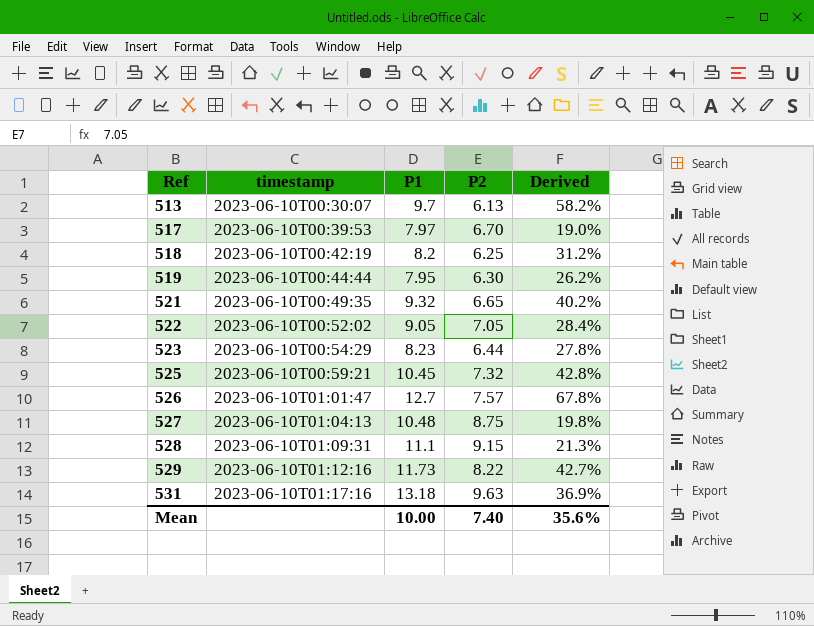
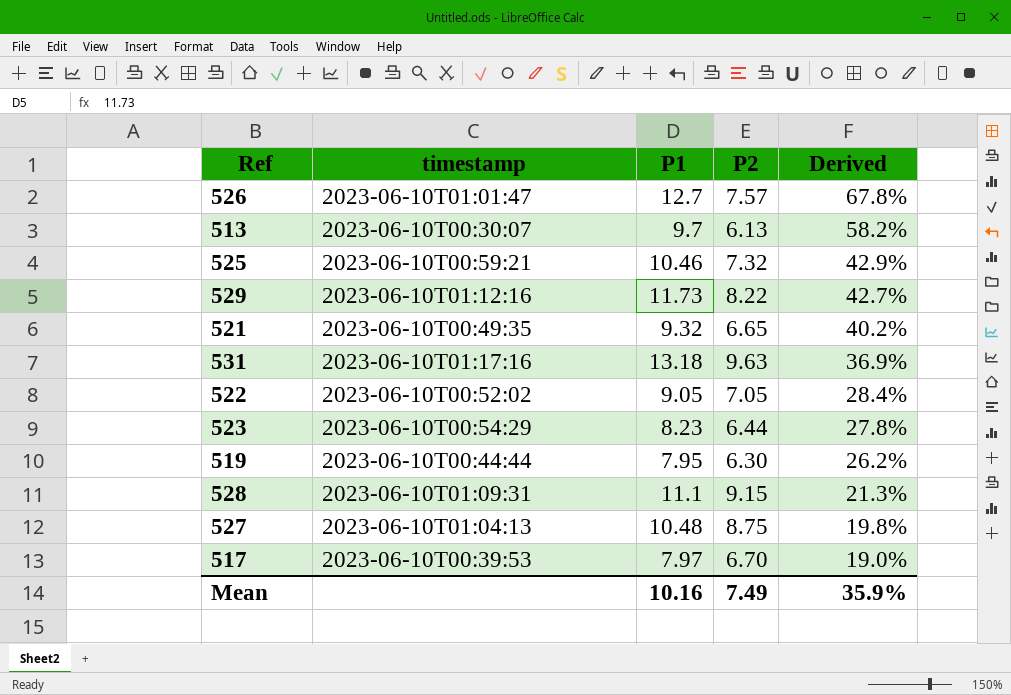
row order: Ref ascending -> Derived descending
row 518: 2023-06-10T00:42:19 | 8.2 | 6.25 | 31.2% -> none
525 | P1: 10.45 -> 10.46
525 | Derived: 42.8% -> 42.9%
Mean | P1: 10.00 -> 10.16
Mean | P2: 7.40 -> 7.49
Mean | Derived: 35.6% -> 35.9%

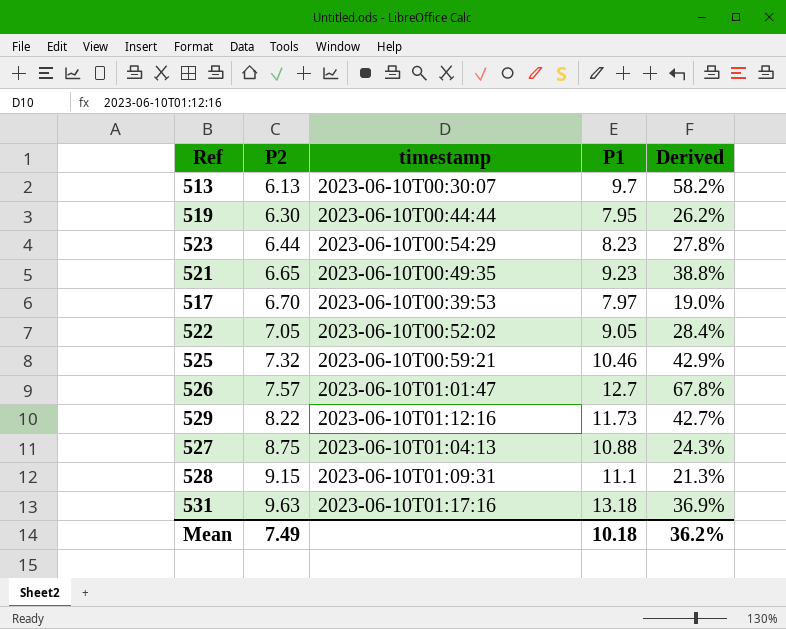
row order: Derived descending -> P2 ascending
column P2 | position: 4 -> 2
521 | P1: 9.32 -> 9.23
521 | Derived: 40.2% -> 38.8%
527 | P1: 10.48 -> 10.88
527 | Derived: 19.8% -> 24.3%
Mean | P1: 10.16 -> 10.18
Mean | Derived: 35.9% -> 36.2%

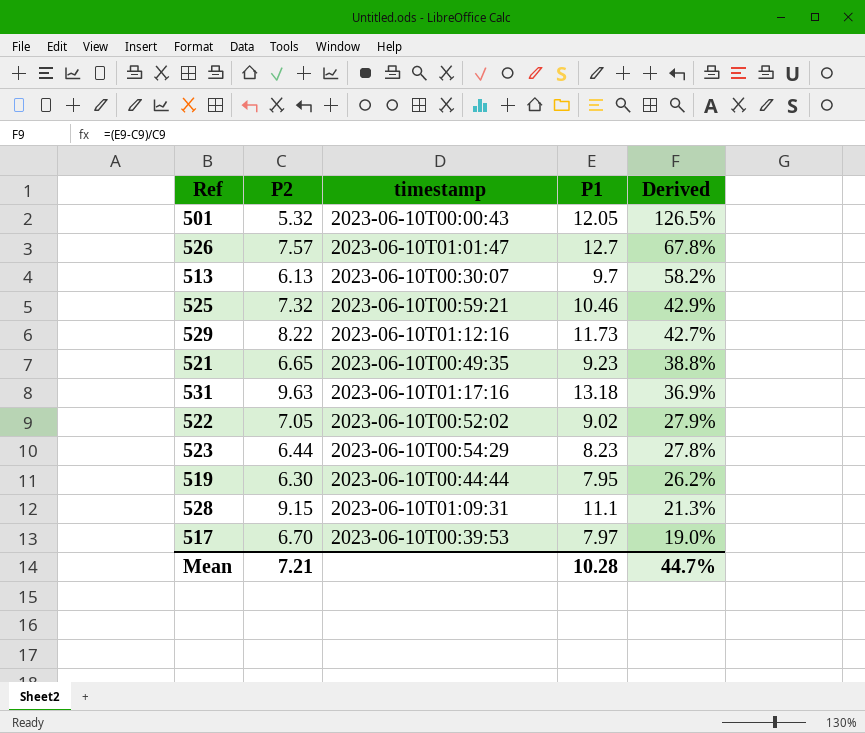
row order: P2 ascending -> Derived descending
row 527: 8.75 | 2023-06-10T01:04:13 | 10.88 | 24.3% -> none
row 501: none -> 5.32 | 2023-06-10T00:00:43 | 12.05 | 126.5%
522 | P1: 9.05 -> 9.02
522 | Derived: 28.4% -> 27.9%
Mean | P2: 7.49 -> 7.21
Mean | P1: 10.18 -> 10.28
Mean | Derived: 36.2% -> 44.7%

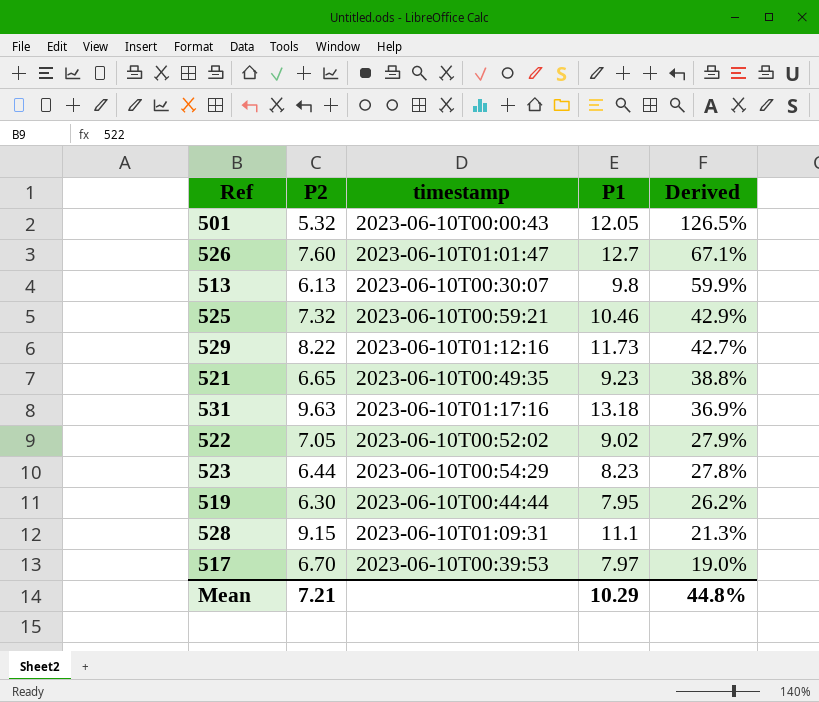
526 | P2: 7.57 -> 7.60
526 | Derived: 67.8% -> 67.1%
513 | P1: 9.7 -> 9.8
513 | Derived: 58.2% -> 59.9%
Mean | P1: 10.28 -> 10.29
Mean | Derived: 44.7% -> 44.8%

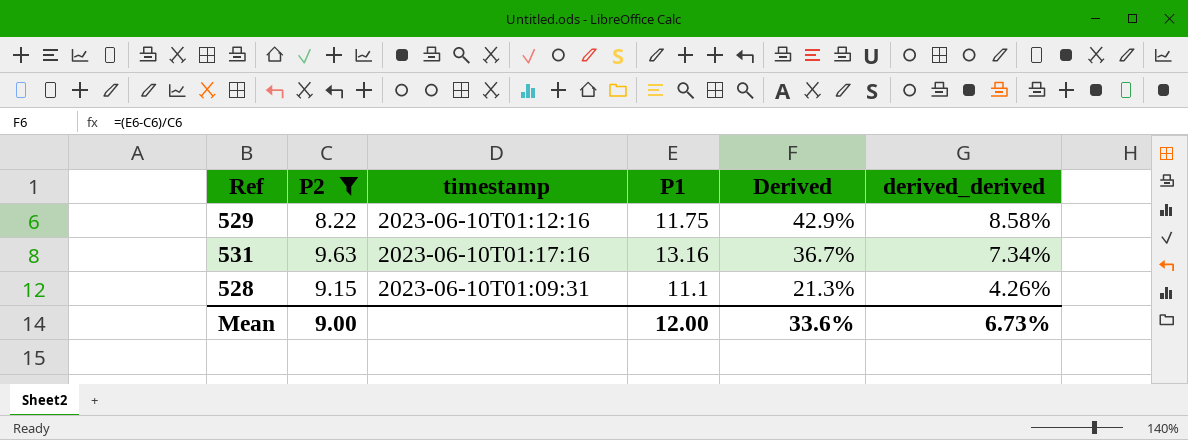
filter: none -> P2 >= 8.22
column derived_derived | formula: none -> [Derived] * 0.2
529 | P1: 11.73 -> 11.75
529 | Derived: 42.7% -> 42.9%
531 | P1: 13.18 -> 13.16
531 | Derived: 36.9% -> 36.7%
Mean | P2: 7.21 -> 9.00
Mean | P1: 10.29 -> 12.00
Mean | Derived: 44.8% -> 33.6%

